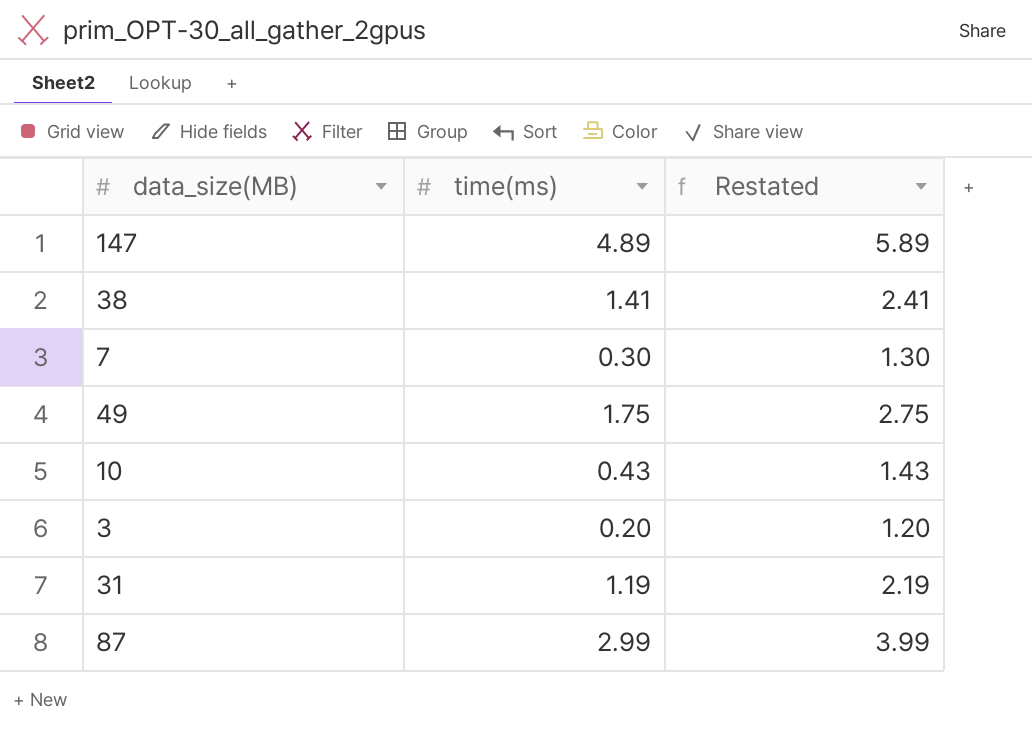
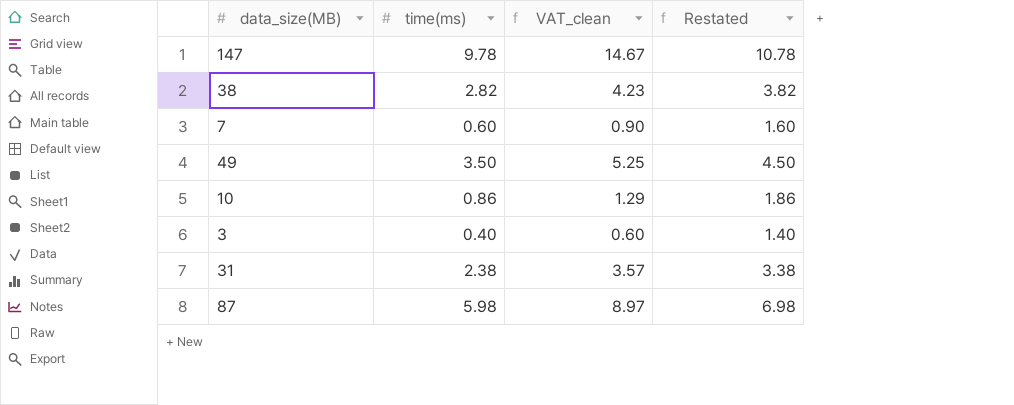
column VAT_clean | formula: none -> [time(ms)] * 1.5
147 | time(ms): 4.89 -> 9.78
147 | Restated: 5.89 -> 10.78
38 | time(ms): 1.41 -> 2.82
38 | Restated: 2.41 -> 3.82
7 | time(ms): 0.30 -> 0.60
7 | Restated: 1.30 -> 1.60
49 | time(ms): 1.75 -> 3.50
49 | Restated: 2.75 -> 4.50
10 | time(ms): 0.43 -> 0.86
10 | Restated: 1.43 -> 1.86
3 | time(ms): 0.20 -> 0.40
3 | Restated: 1.20 -> 1.40
31 | time(ms): 1.19 -> 2.38
31 | Restated: 2.19 -> 3.38
87 | time(ms): 2.99 -> 5.98
87 | Restated: 3.99 -> 6.98

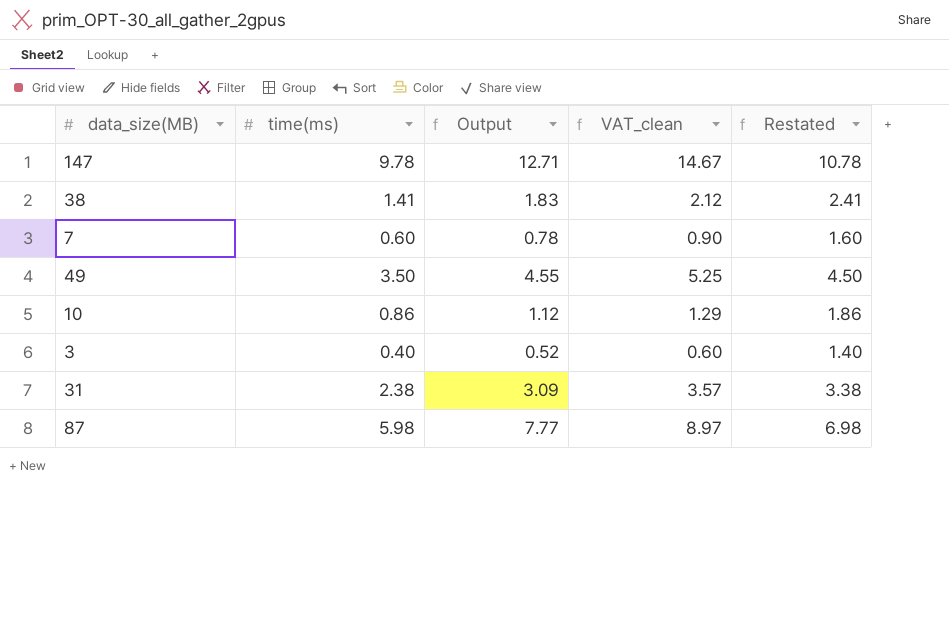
column Output | formula: none -> [time(ms)] * 1.3
38 | time(ms): 2.82 -> 1.41
38 | VAT_clean: 4.23 -> 2.12
38 | Restated: 3.82 -> 2.41

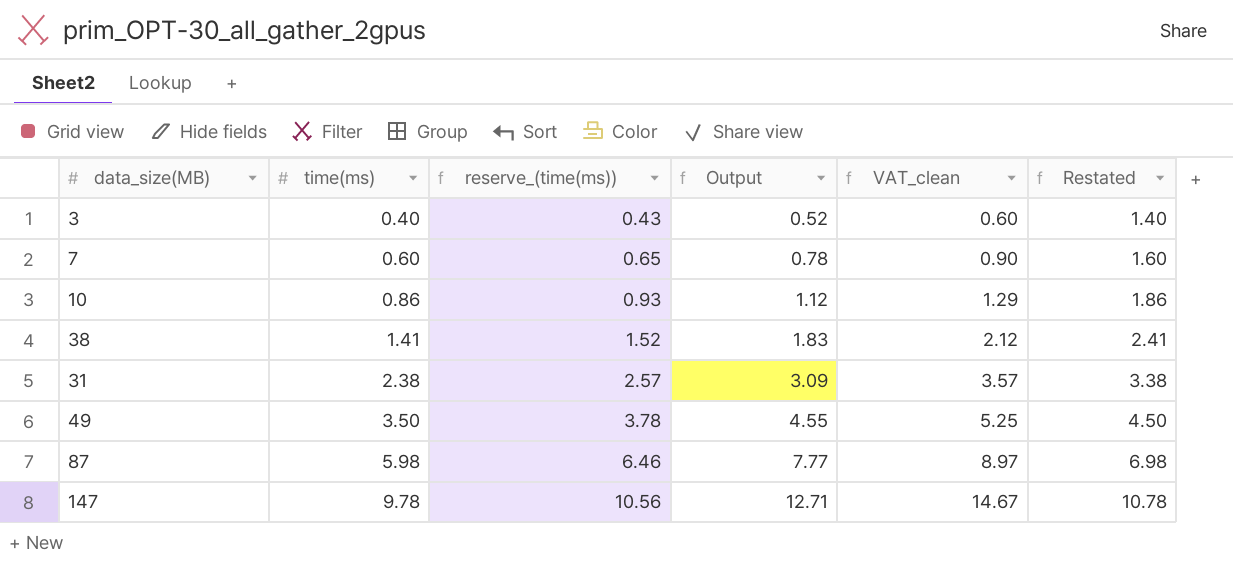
row order: none -> time(ms) ascending
column reserve_(time(ms)) | formula: none -> [time(ms)] * 1.08

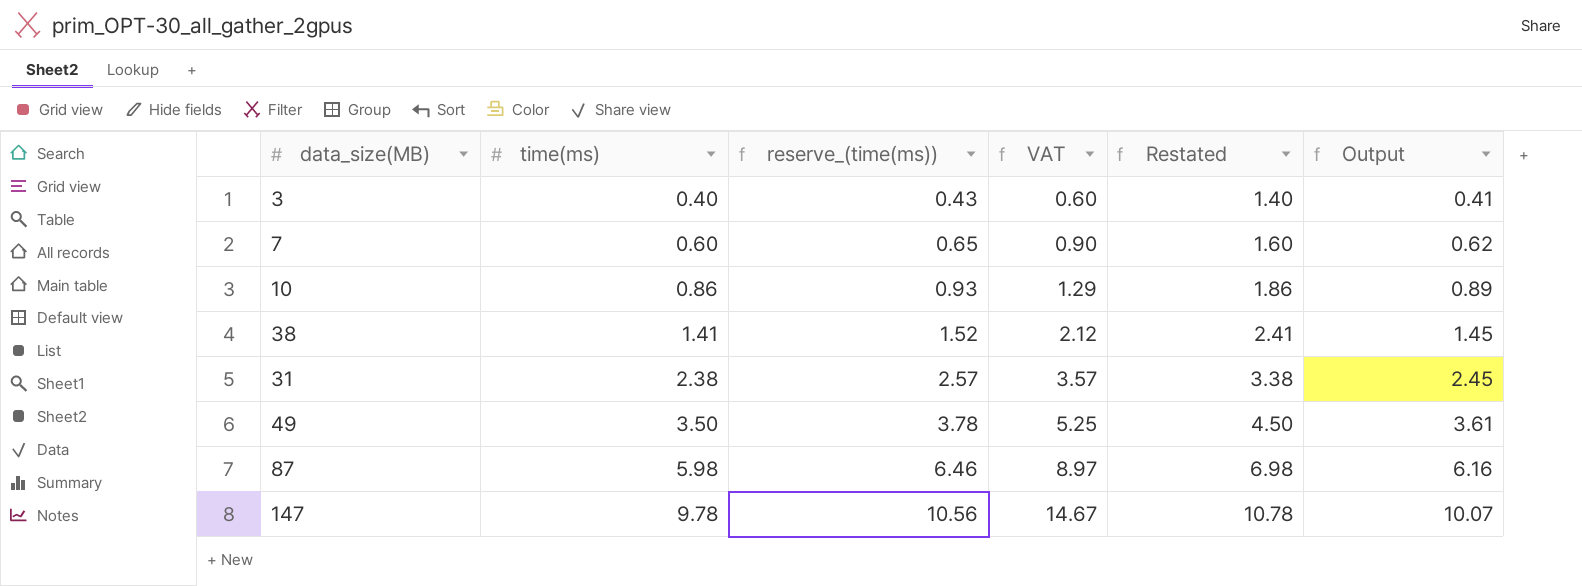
column name: VAT_clean -> VAT
column Output | formula: [time(ms)] * 1.3 -> [time(ms)] * 1.03
column Output | position: 4 -> 6

